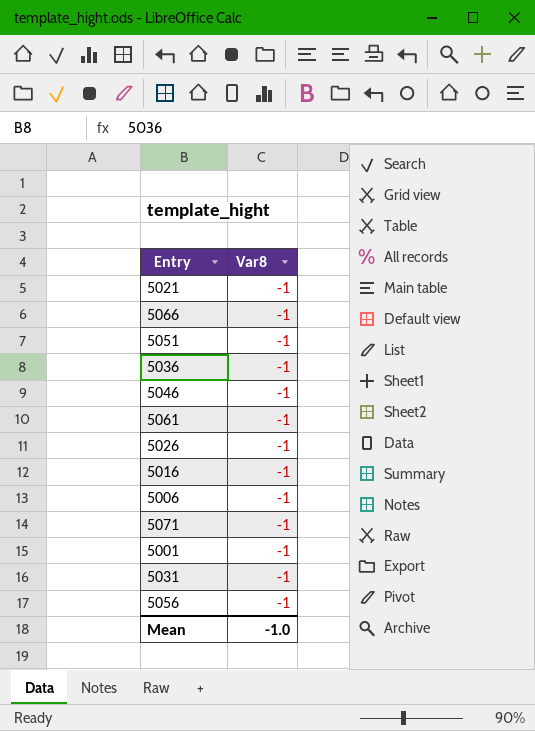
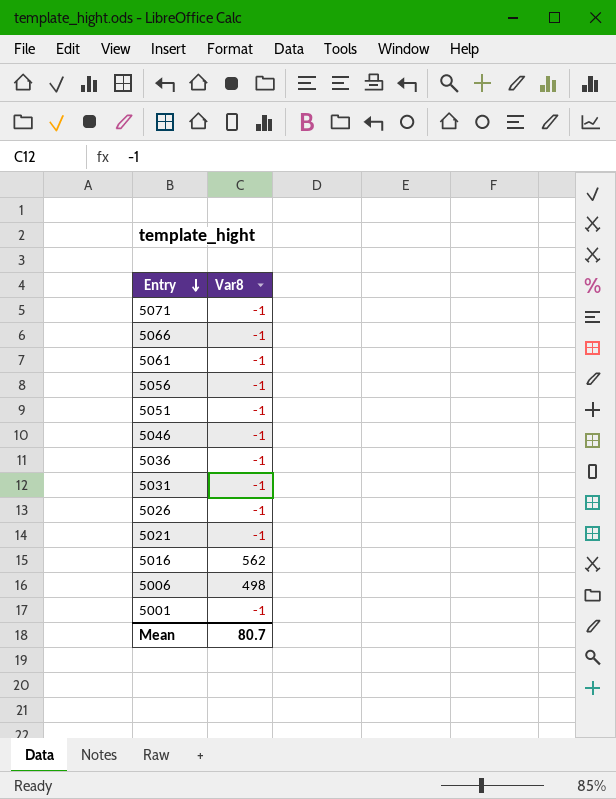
row order: none -> Entry descending
5016 | Var8: -1 -> 562
5006 | Var8: -1 -> 498
Mean | Var8: -1.0 -> 80.7

